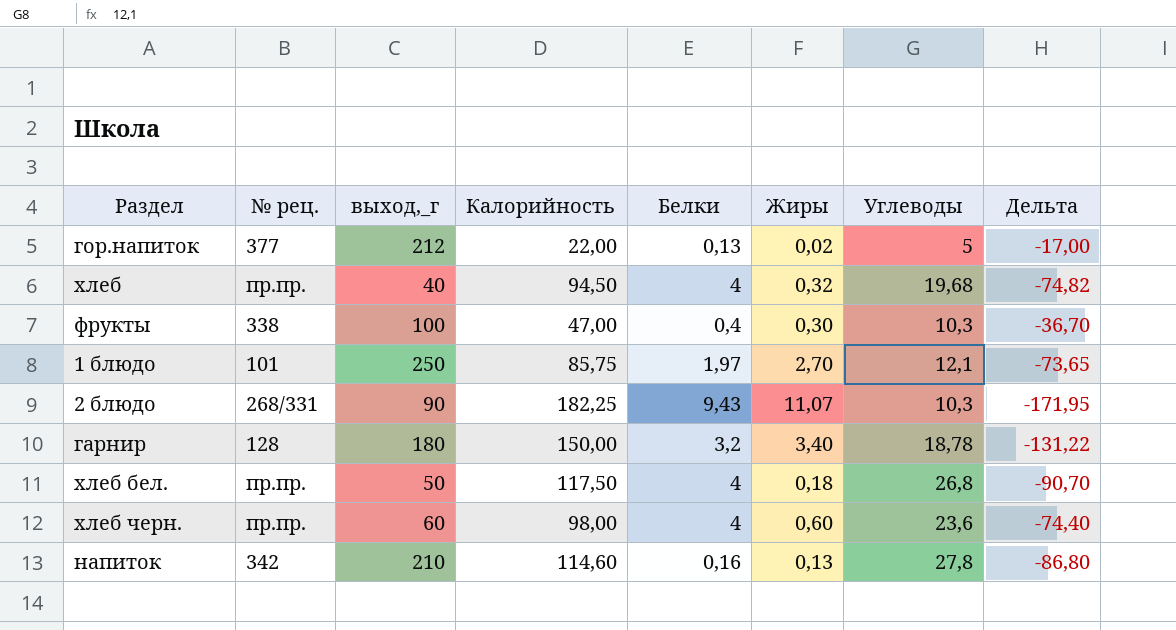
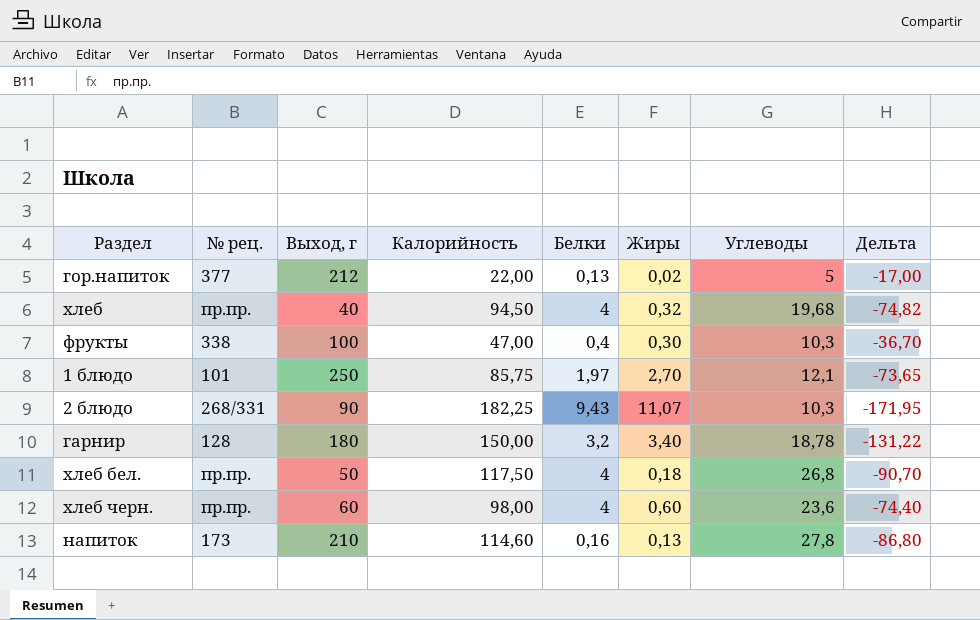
column name: выход,_г -> Выход, г
напиток | № рец.: 342 -> 173

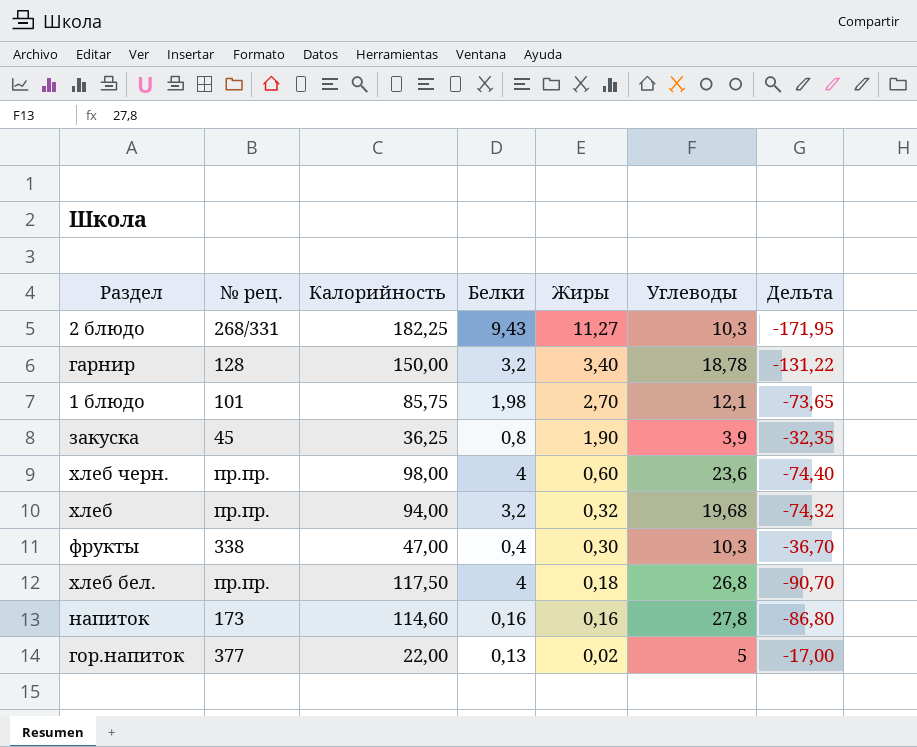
row order: none -> Жиры descending
column Выход, г | position: 3 -> none
2 блюдо | Жиры: 11,07 -> 11,27
1 блюдо | Белки: 1,97 -> 1,98
row закуска: none -> 45 | 36,25 | 0,8 | 1,90 | 3,9 | -32,35
хлеб | Калорийность: 94,50 -> 94,00
хлеб | Белки: 4 -> 3,2
хлеб | Дельта: -74,82 -> -74,32
напиток | Жиры: 0,13 -> 0,16

